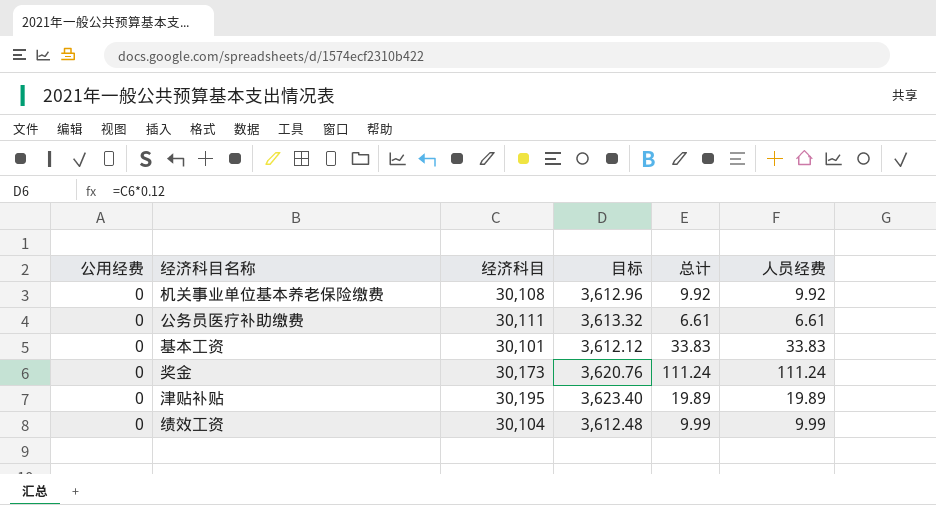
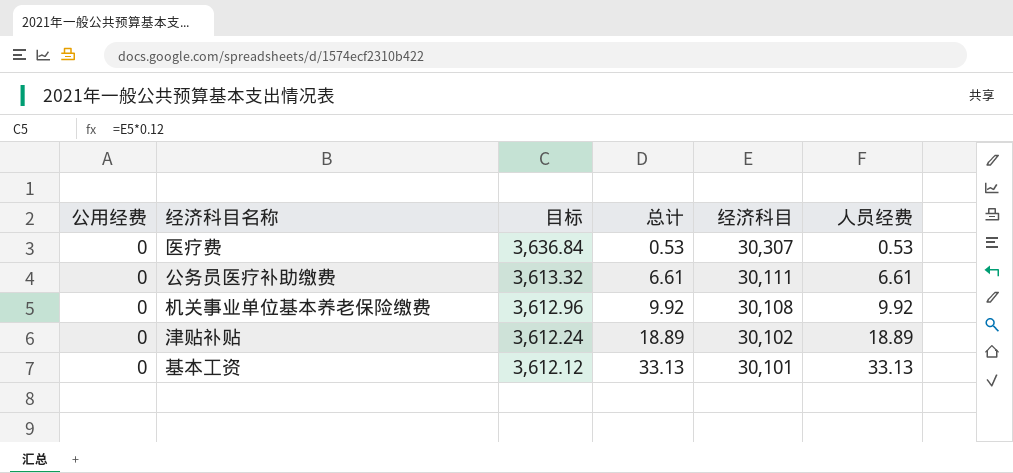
row order: none -> 目标 descending
column 经济科目 | position: 3 -> 5
row 奖金: 0 | 30,173 | 3,620.76 | 111.24 | 111.24 -> none
row 绩效工资: 0 | 30,104 | 3,612.48 | 9.99 | 9.99 -> none
row 医疗费: none -> 0 | 3,636.84 | 0.53 | 30,307 | 0.53
津贴补贴 | 目标: 3,623.40 -> 3,612.24
津贴补贴 | 总计: 19.89 -> 18.89
津贴补贴 | 经济科目: 30,195 -> 30,102
津贴补贴 | 人员经费: 19.89 -> 18.89
基本工资 | 总计: 33.83 -> 33.13
基本工资 | 人员经费: 33.83 -> 33.13

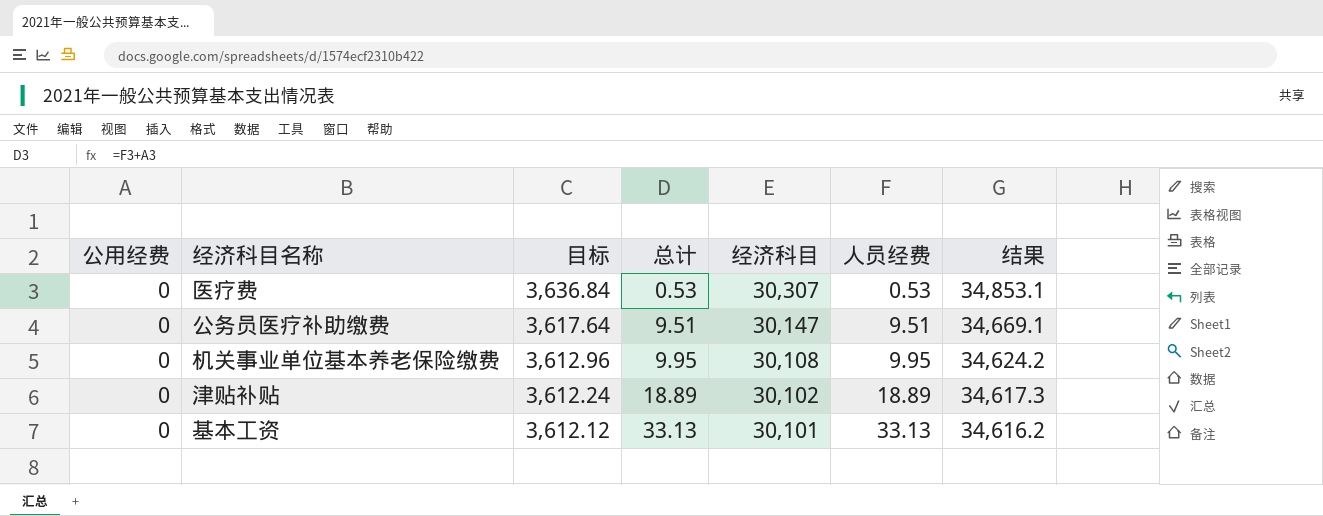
column 结果 | formula: none -> [经济科目] * 1.15
公务员医疗补助缴费 | 目标: 3,613.32 -> 3,617.64
公务员医疗补助缴费 | 总计: 6.61 -> 9.51
公务员医疗补助缴费 | 经济科目: 30,111 -> 30,147
公务员医疗补助缴费 | 人员经费: 6.61 -> 9.51
机关事业单位基本养老保险缴费 | 总计: 9.92 -> 9.95
机关事业单位基本养老保险缴费 | 人员经费: 9.92 -> 9.95

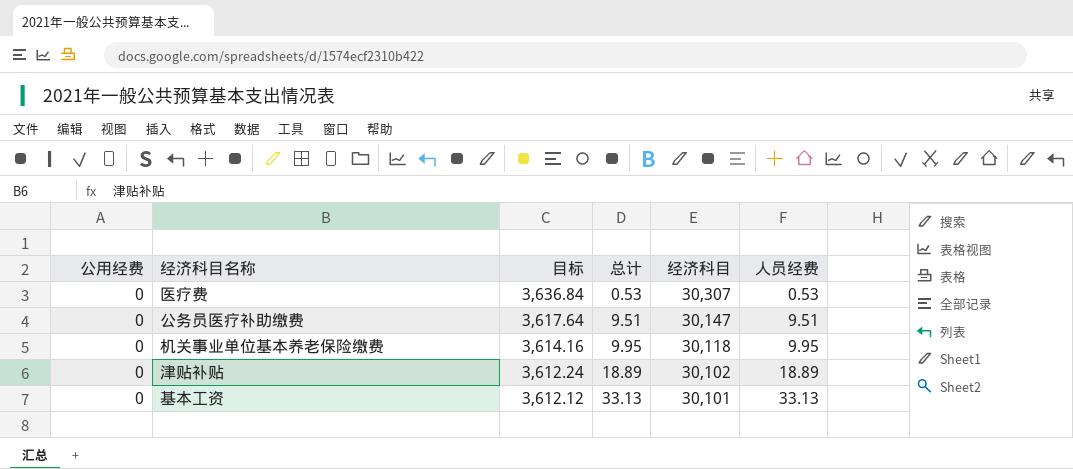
column 结果 | formula: [经济科目] * 1.15 -> none
机关事业单位基本养老保险缴费 | 目标: 3,612.96 -> 3,614.16
机关事业单位基本养老保险缴费 | 经济科目: 30,108 -> 30,118

